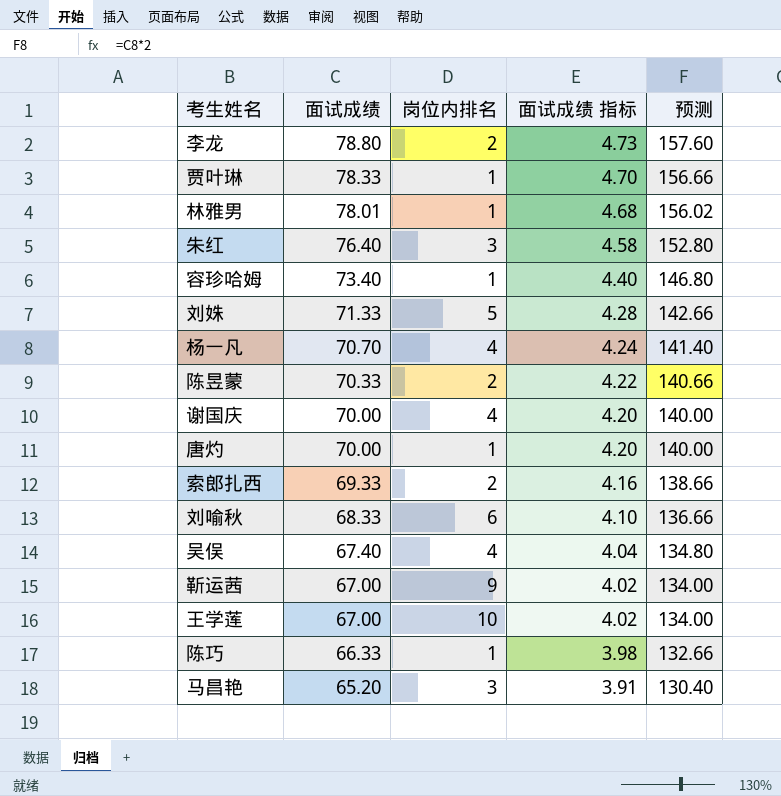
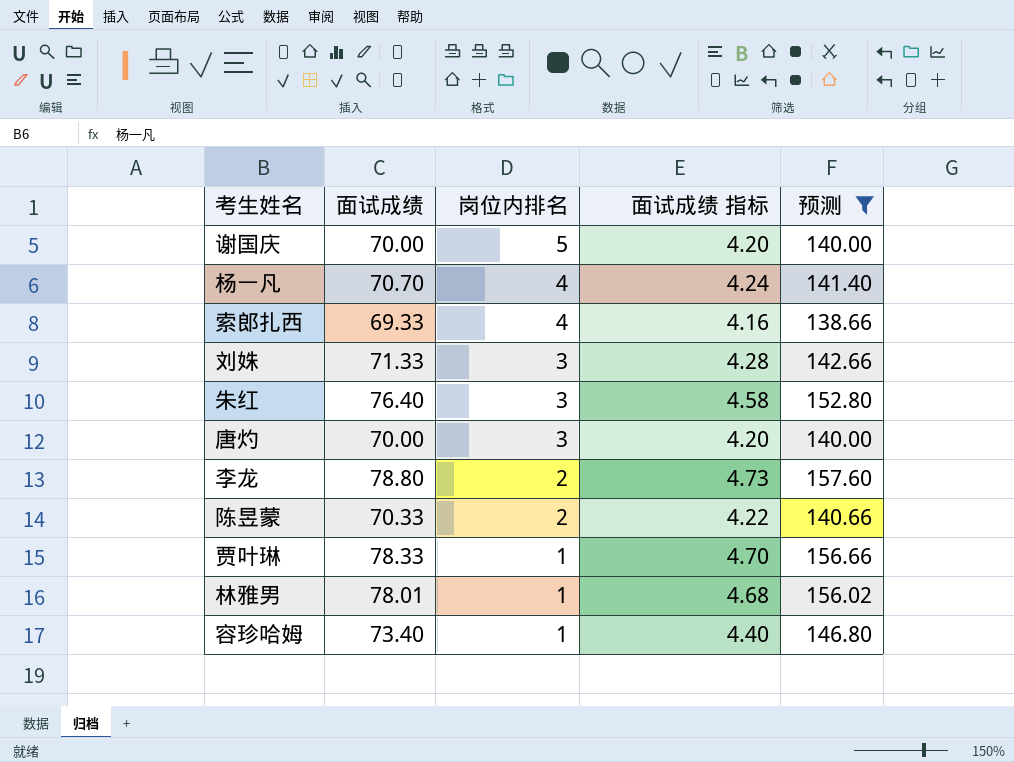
filter: none -> 预测 >= 138.66
row order: 面试成绩 descending -> 岗位内排名 descending
谢国庆 | 岗位内排名: 4 -> 5
索郎扎西 | 岗位内排名: 2 -> 4
刘姝 | 岗位内排名: 5 -> 3
唐灼 | 岗位内排名: 1 -> 3

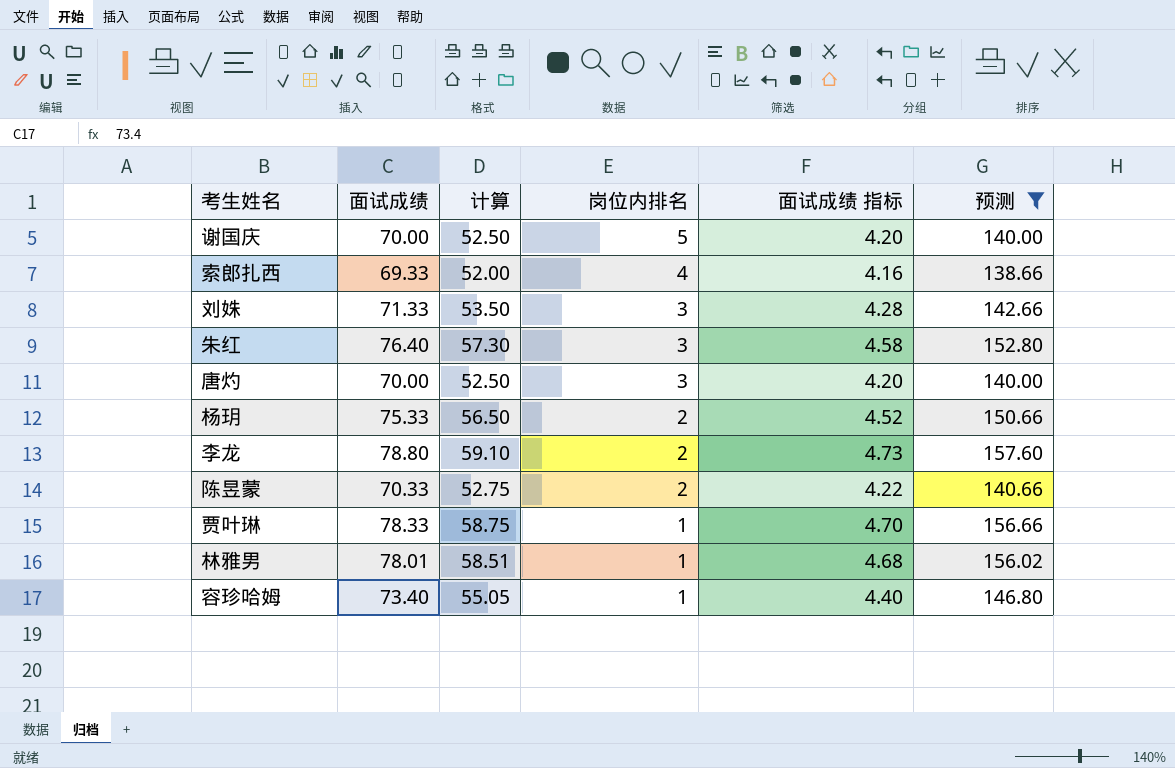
column 计算 | formula: none -> [面试成绩] * 0.75
row 杨一凡: 70.70 | 4 | 4.24 | 141.40 -> none
row 杨玥: none -> 75.33 | 56.50 | 2 | 4.52 | 150.66

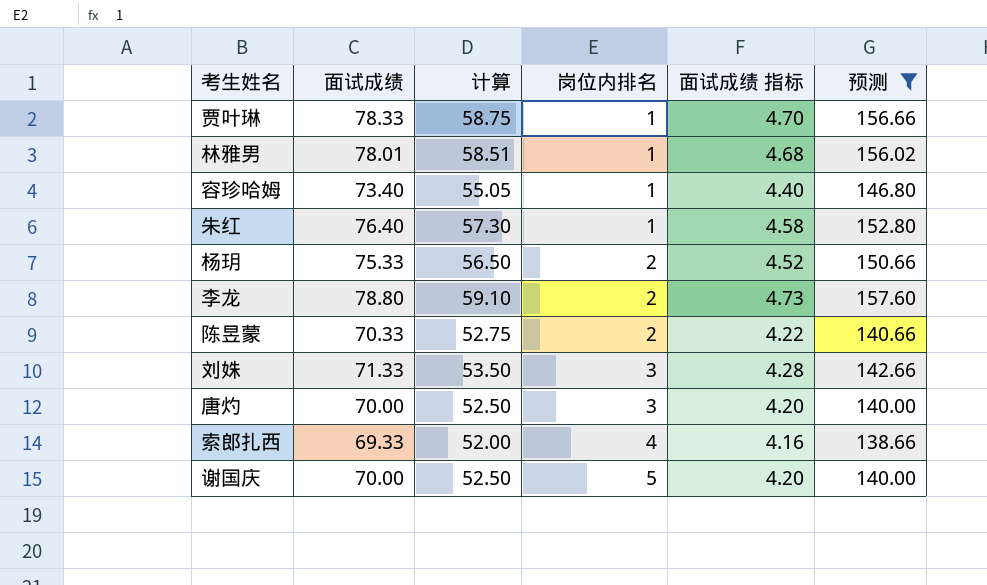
row order: 岗位内排名 descending -> 岗位内排名 ascending
朱红 | 岗位内排名: 3 -> 1

